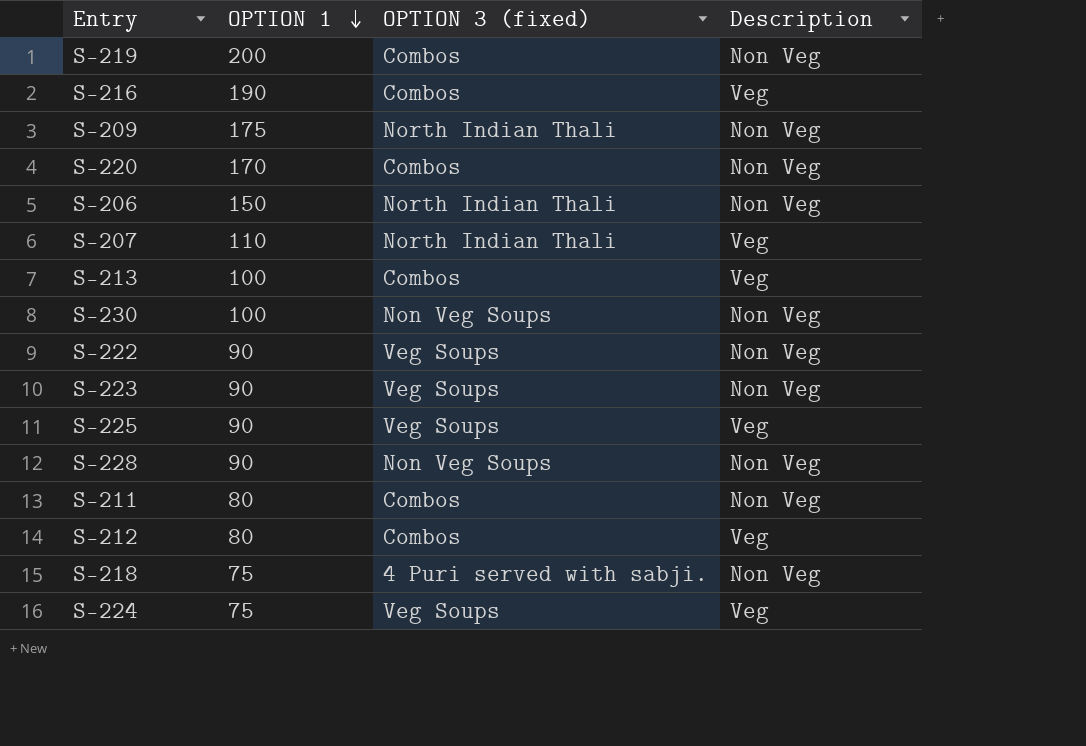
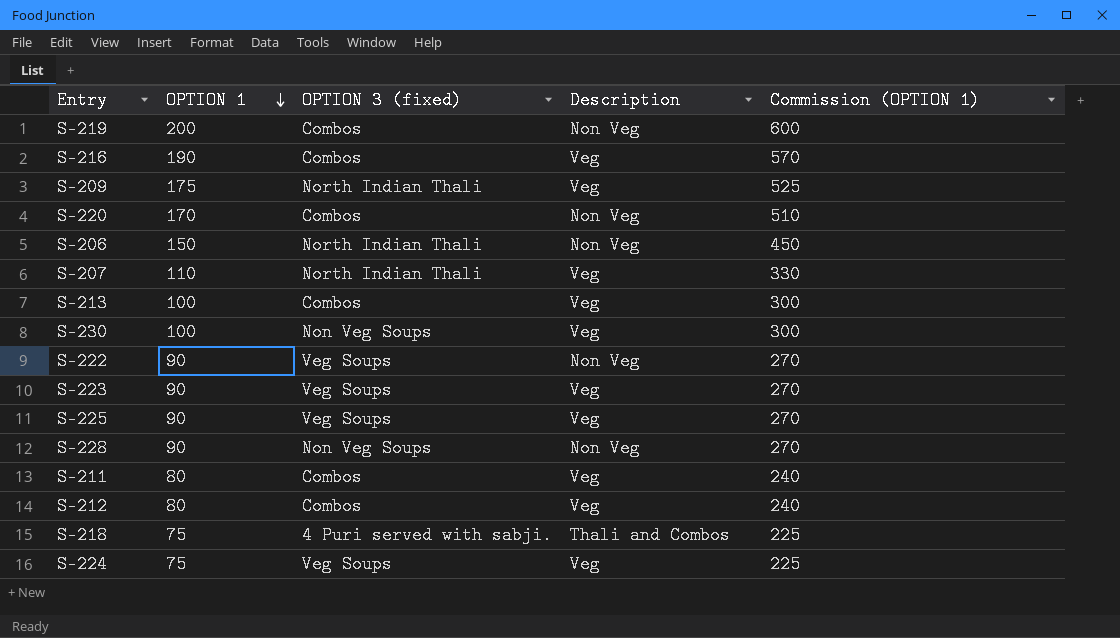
column Commission (OPTION 1) | formula: none -> [OPTION 1] * 3
S-209 | Description: Non Veg -> Veg
S-230 | Description: Non Veg -> Veg
S-223 | Description: Non Veg -> Veg
S-211 | Description: Non Veg -> Veg
S-218 | Description: Non Veg -> Thali and Combos

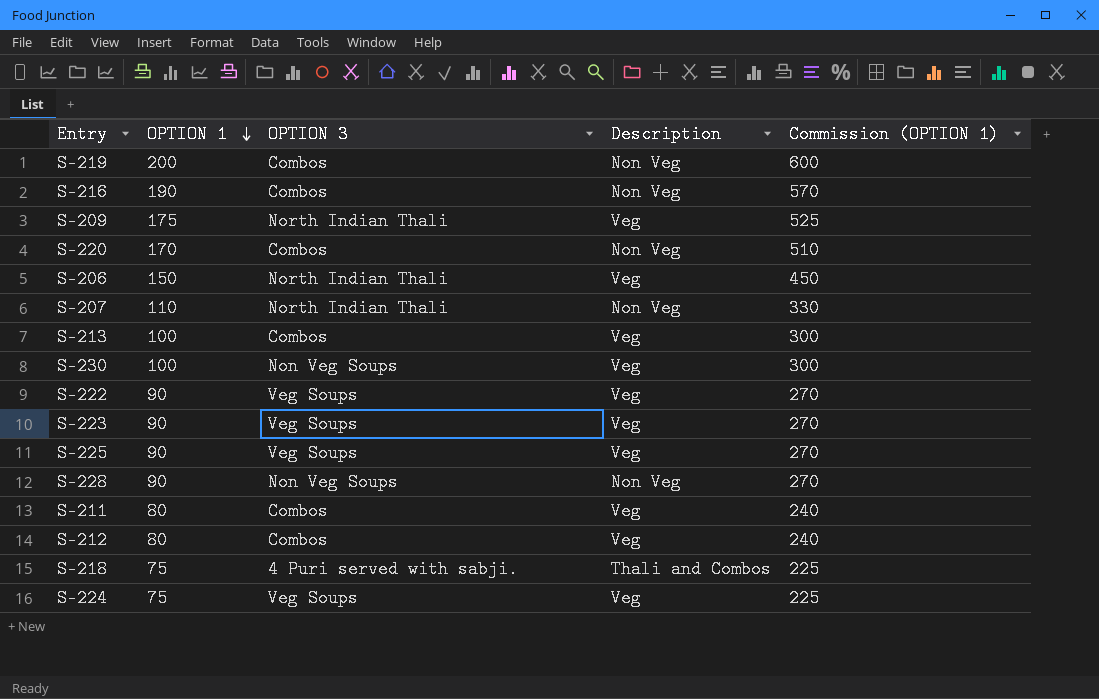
column name: OPTION 3 (fixed) -> OPTION 3
S-216 | Description: Veg -> Non Veg
S-206 | Description: Non Veg -> Veg
S-207 | Description: Veg -> Non Veg
S-222 | Description: Non Veg -> Veg

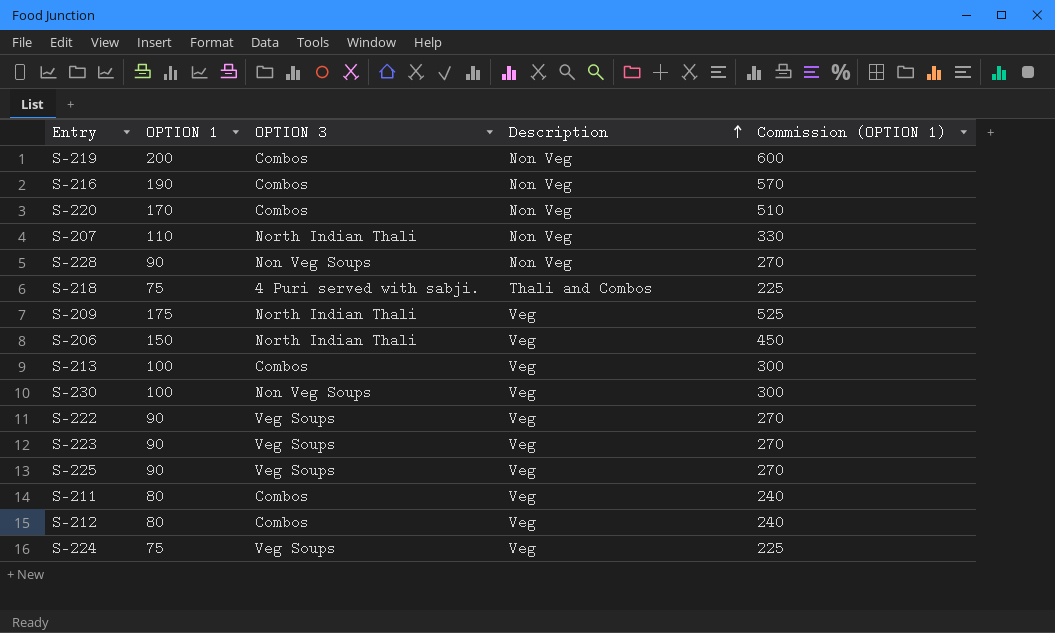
row order: OPTION 1 descending -> Description ascending

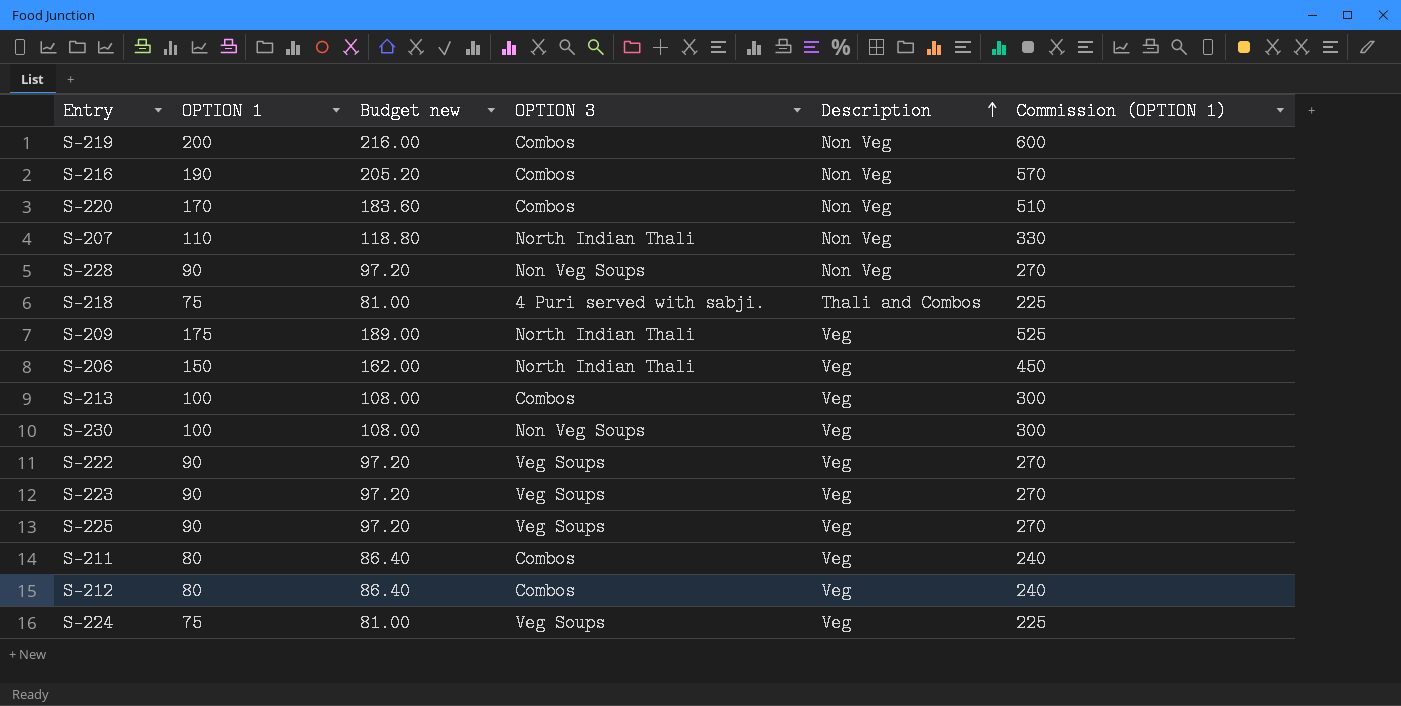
column Budget new | formula: none -> [OPTION 1] * 1.08

